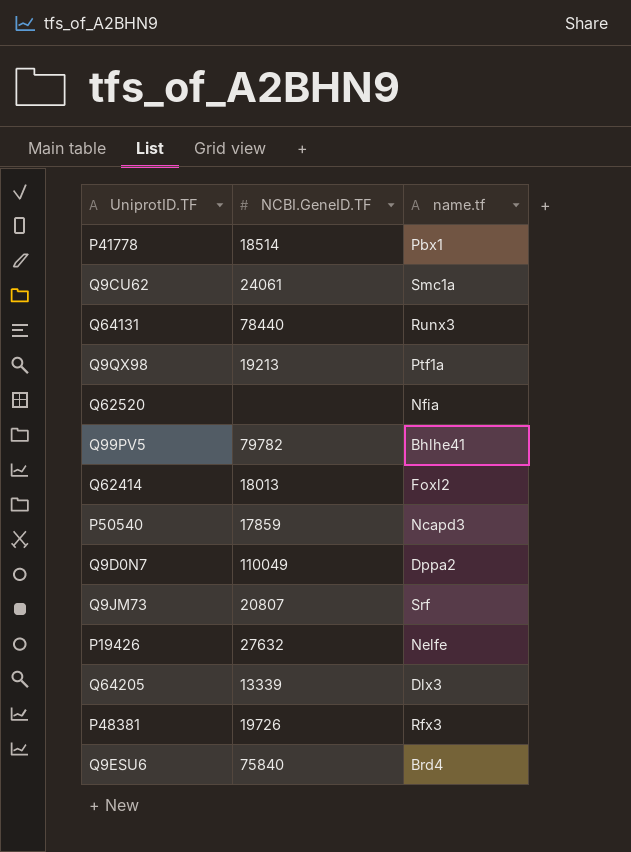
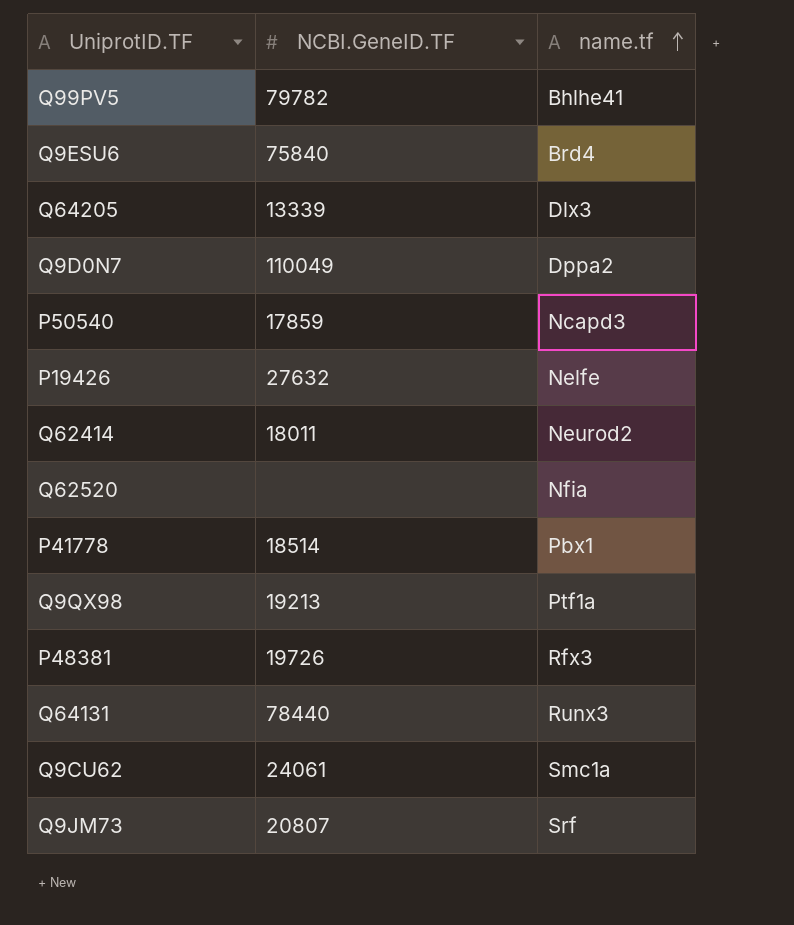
row order: none -> name.tf ascending
Q62414 | NCBI.GeneID.TF: 18013 -> 18011
Q62414 | name.tf: Foxl2 -> Neurod2

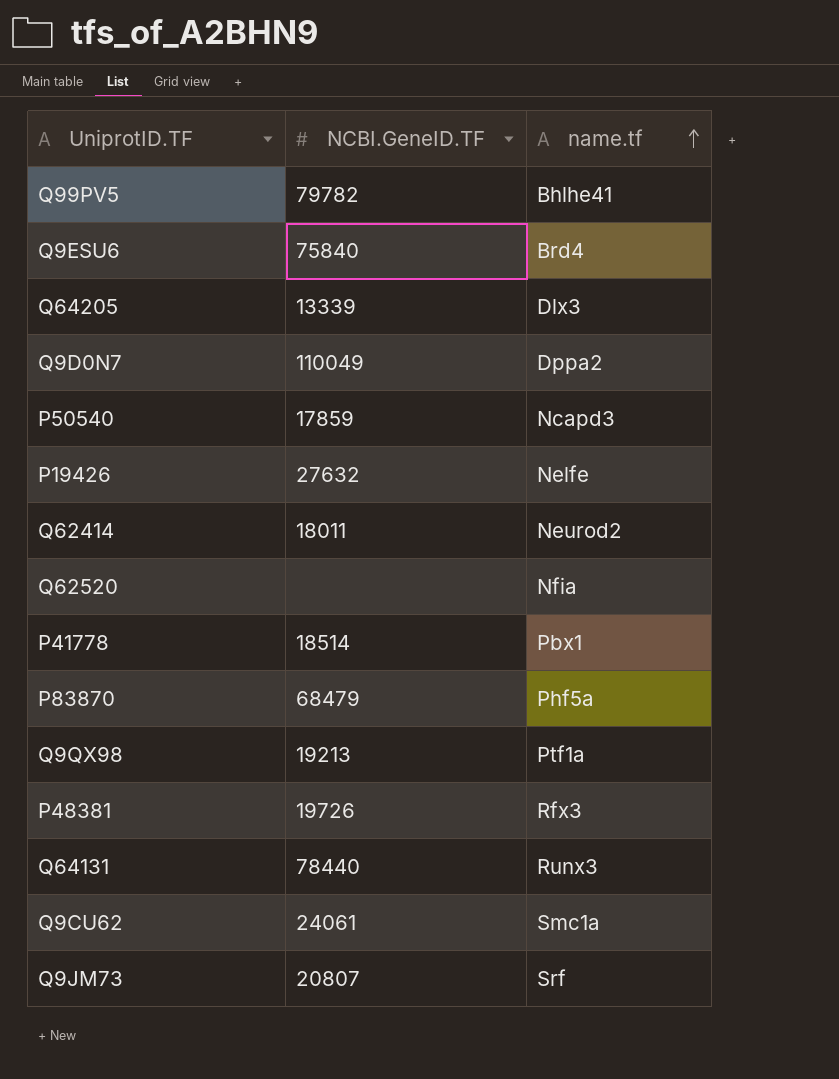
row P83870: none -> 68479 | Phf5a

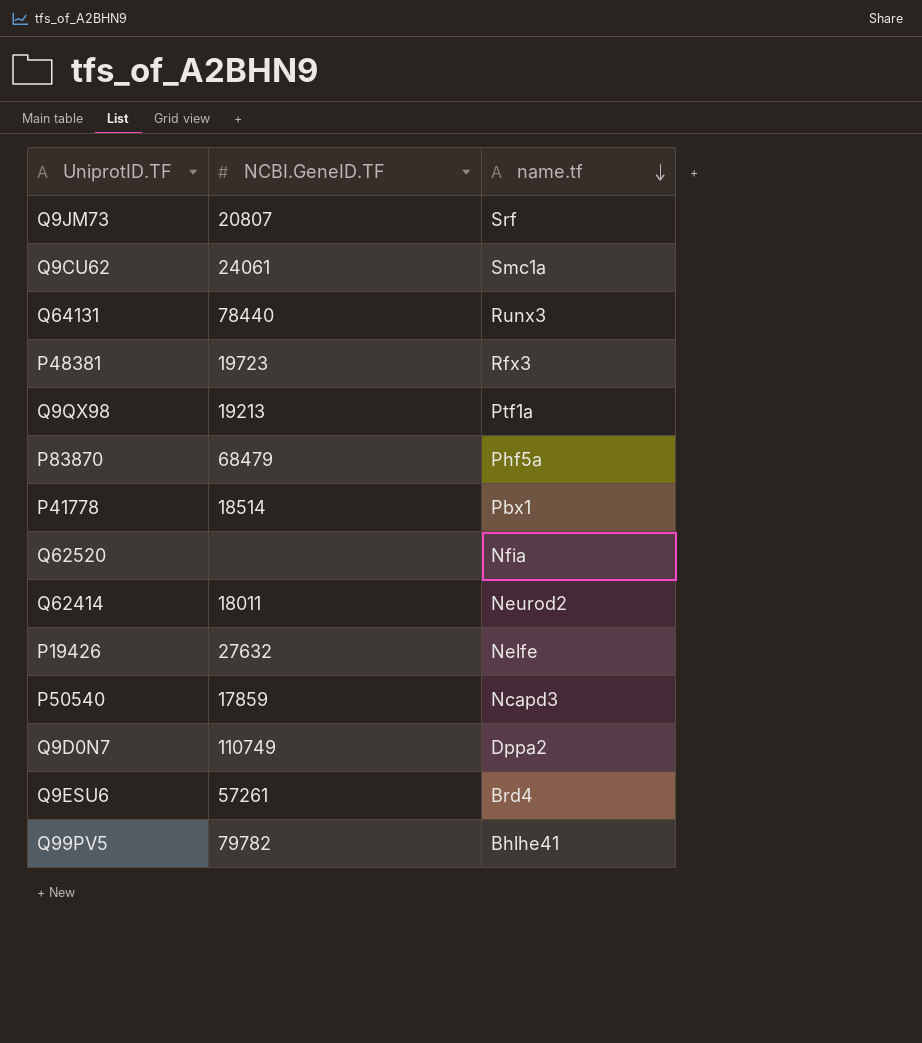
row order: name.tf ascending -> name.tf descending
row Q64205: 13339 | Dlx3 -> none
P48381 | NCBI.GeneID.TF: 19726 -> 19723
Q9D0N7 | NCBI.GeneID.TF: 110049 -> 110749
Q9ESU6 | NCBI.GeneID.TF: 75840 -> 57261

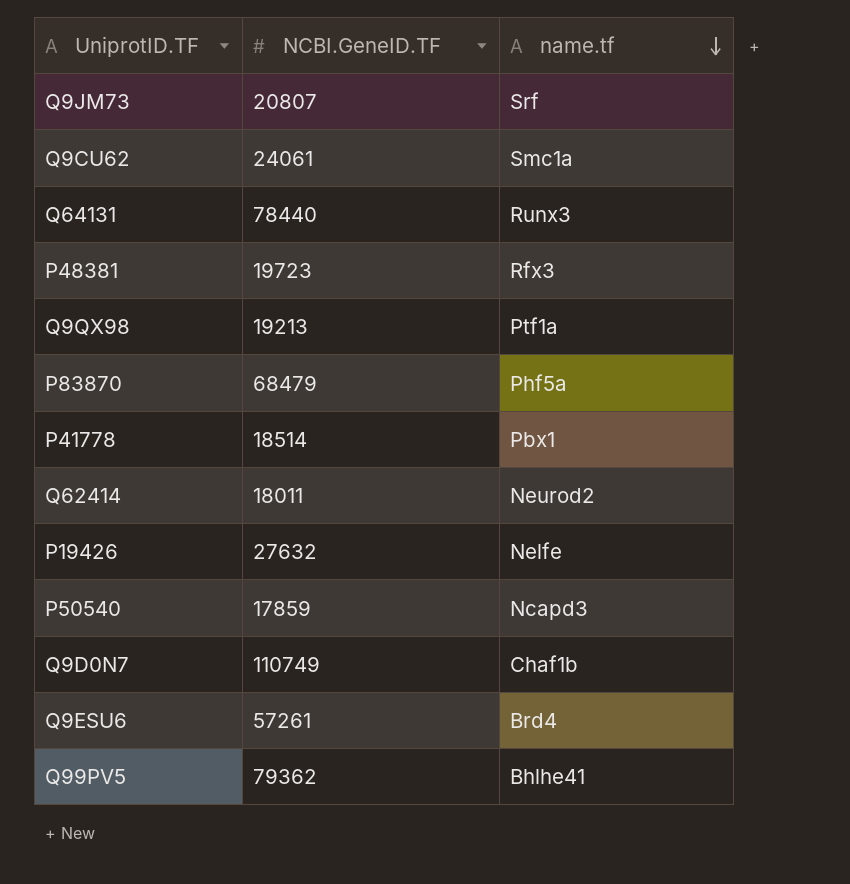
row Q62520: none | Nfia -> none
Q9D0N7 | name.tf: Dppa2 -> Chaf1b
Q99PV5 | NCBI.GeneID.TF: 79782 -> 79362

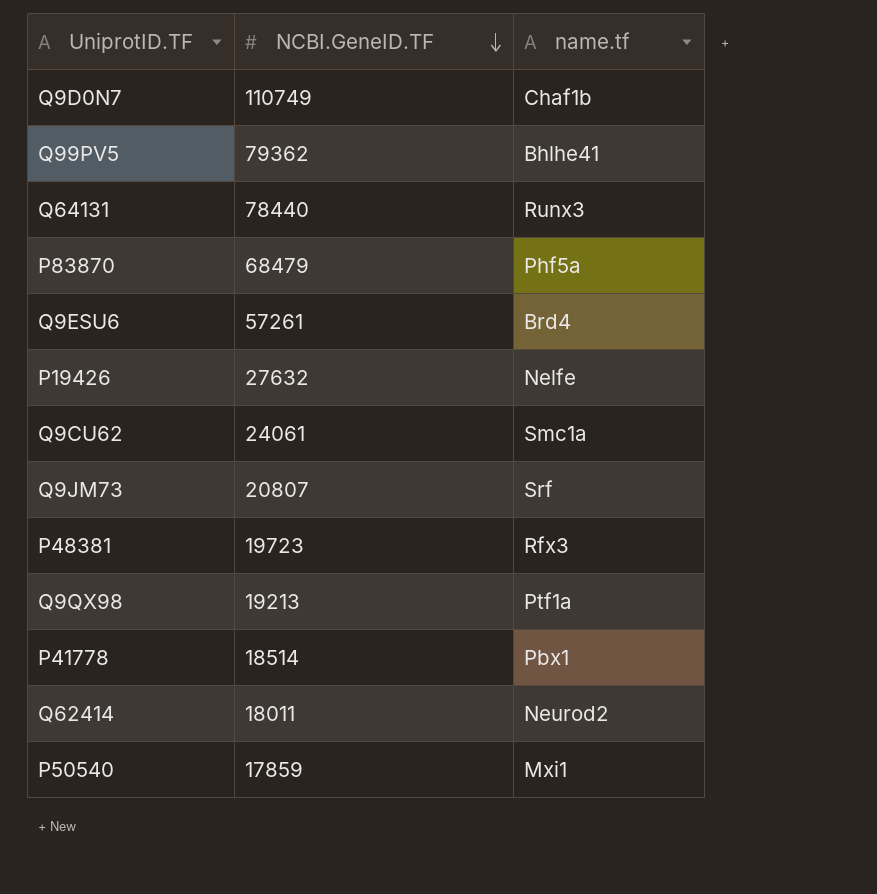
row order: name.tf descending -> NCBI.GeneID.TF descending
P50540 | name.tf: Ncapd3 -> Mxi1

